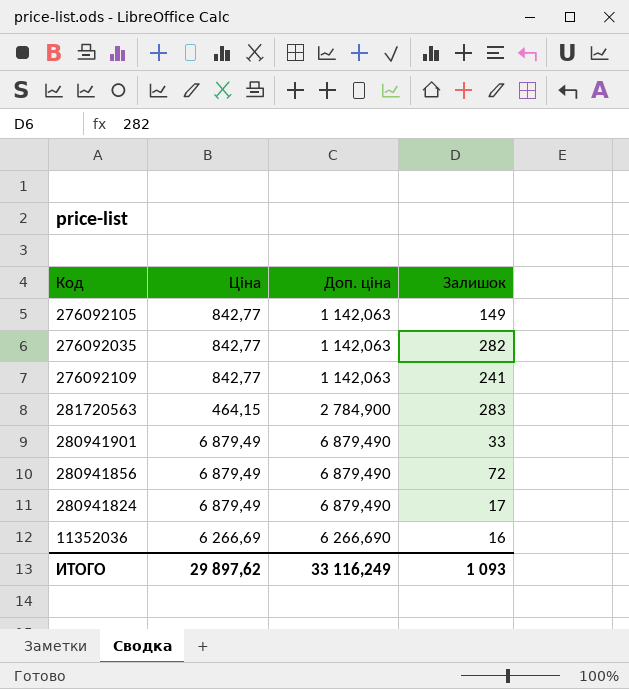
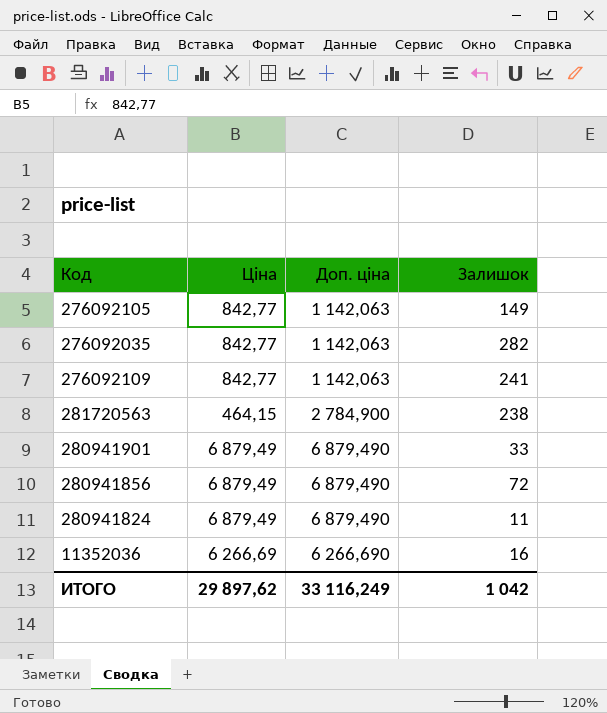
281720563 | Залишок: 283 -> 238
280941824 | Залишок: 17 -> 11
ИТОГО | Залишок: 1 093 -> 1 042

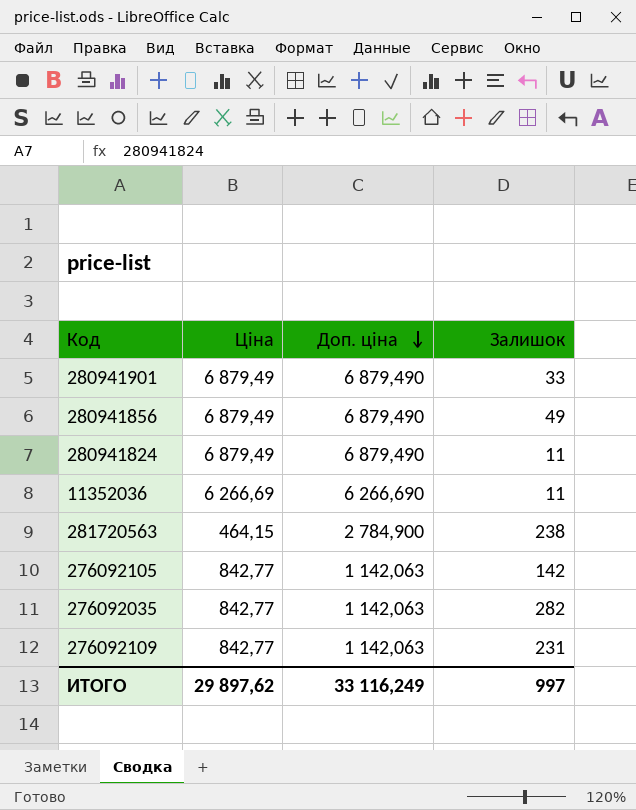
row order: none -> Доп. ціна descending
280941856 | Залишок: 72 -> 49
11352036 | Залишок: 16 -> 11
276092105 | Залишок: 149 -> 142
276092109 | Залишок: 241 -> 231
ИТОГО | Залишок: 1 042 -> 997

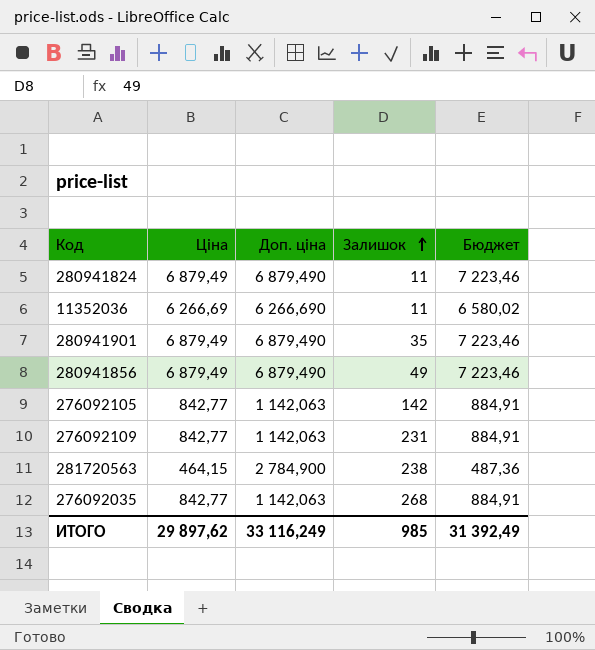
row order: Доп. ціна descending -> Залишок ascending
column Бюджет | formula: none -> [Ціна] * 1,05
280941901 | Залишок: 33 -> 35
276092035 | Залишок: 282 -> 268
ИТОГО | Залишок: 997 -> 985

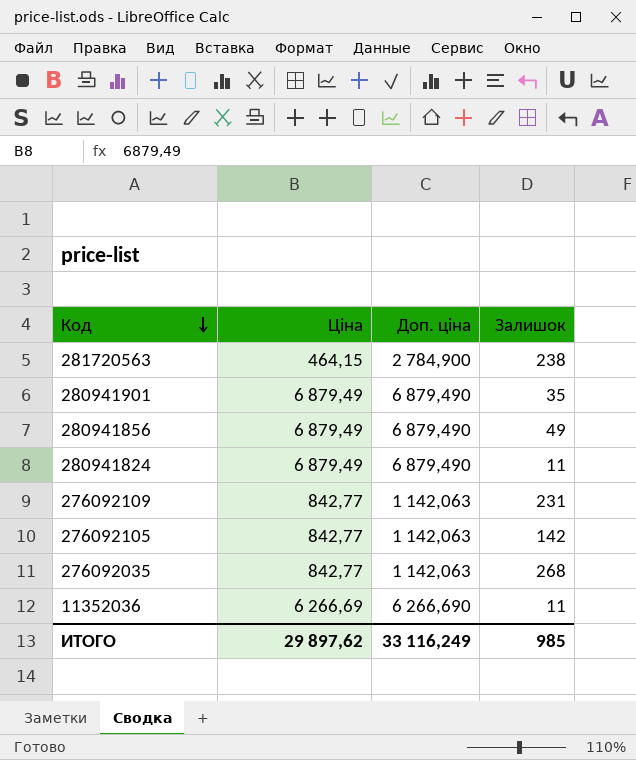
row order: Залишок ascending -> Код descending
column Бюджет | formula: [Ціна] * 1,05 -> none

